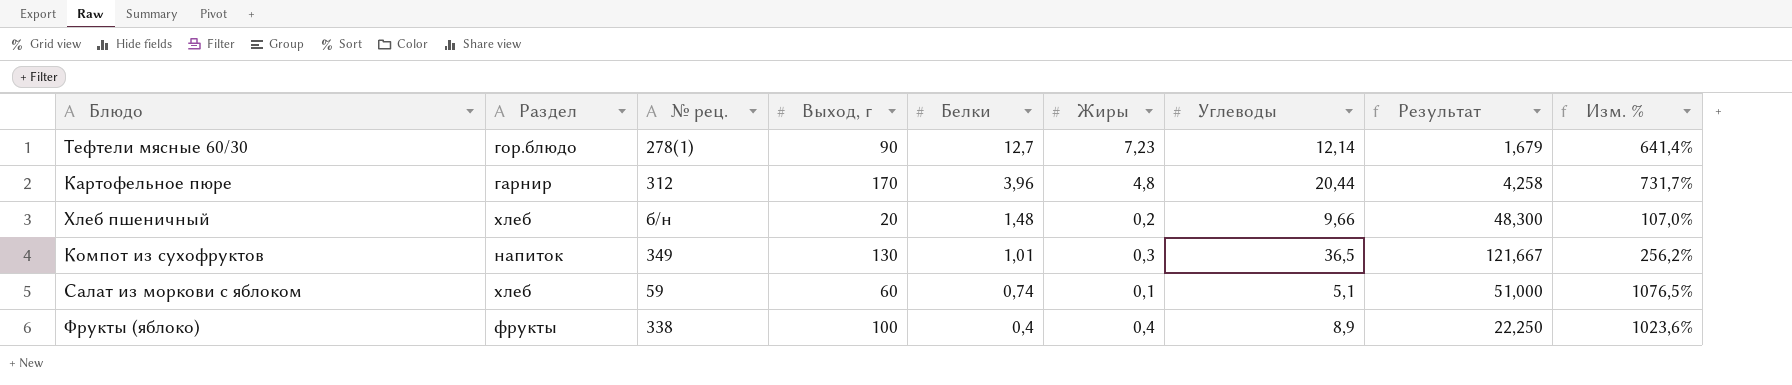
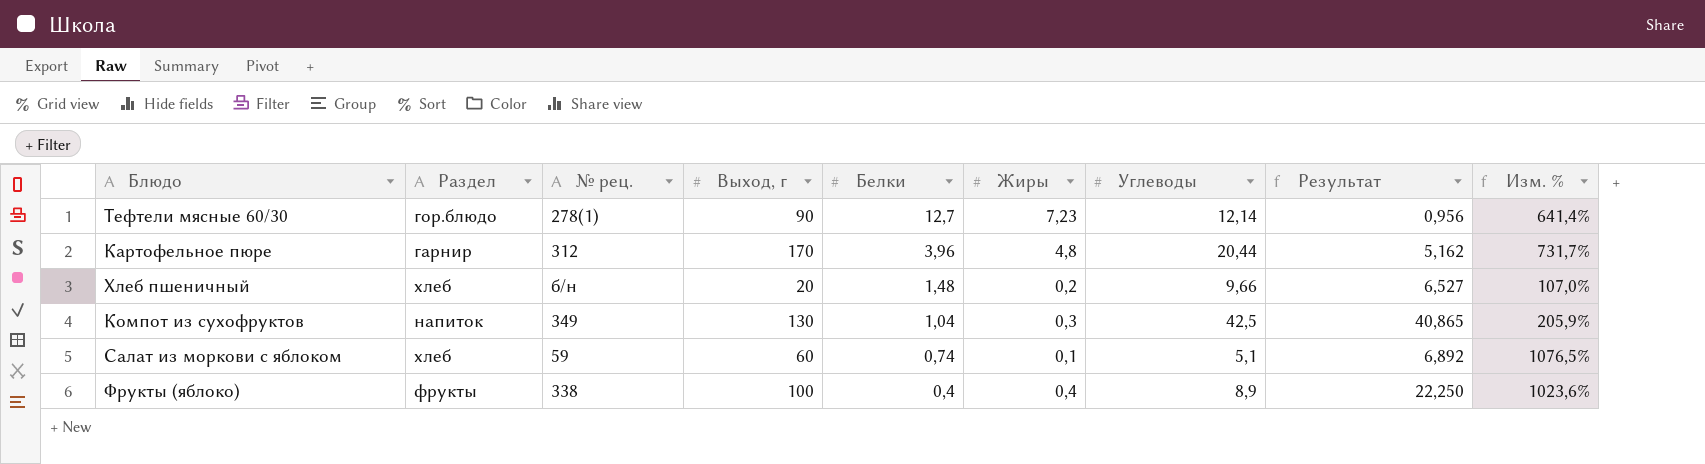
column Результат | formula: [Углеводы] / [Жиры] -> [Углеводы] / [Белки]
Компот из сухофруктов | Белки: 1,01 -> 1,04
Компот из сухофруктов | Углеводы: 36,5 -> 42,5
Компот из сухофруктов | Изм. %: 256,2% -> 205,9%

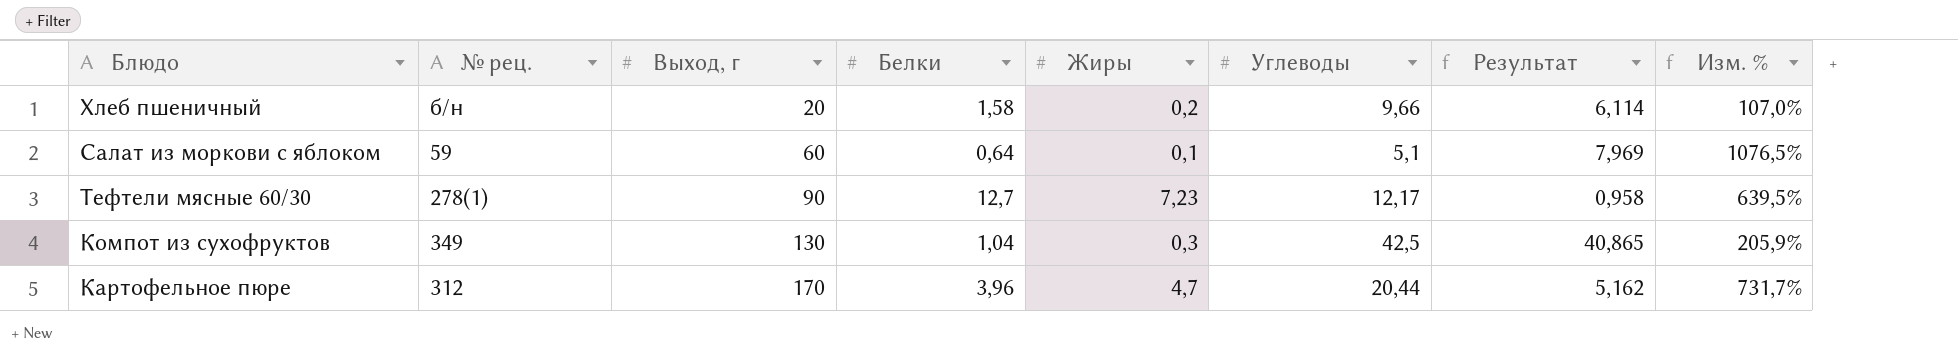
row order: Белки descending -> Выход, г ascending
column Раздел | position: 2 -> none
row Фрукты (яблоко): фрукты | 338 | 100 | 0,4 | 0,4 | 8,9 | 22,250 | 1023,6% -> none
Хлеб пшеничный | Белки: 1,48 -> 1,58
Хлеб пшеничный | Результат: 6,527 -> 6,114
Салат из моркови с яблоком | Белки: 0,74 -> 0,64
Салат из моркови с яблоком | Результат: 6,892 -> 7,969
Тефтели мясные 60/30 | Углеводы: 12,14 -> 12,17
Тефтели мясные 60/30 | Результат: 0,956 -> 0,958
Тефтели мясные 60/30 | Изм. %: 641,4% -> 639,5%
Картофельное пюре | Жиры: 4,8 -> 4,7

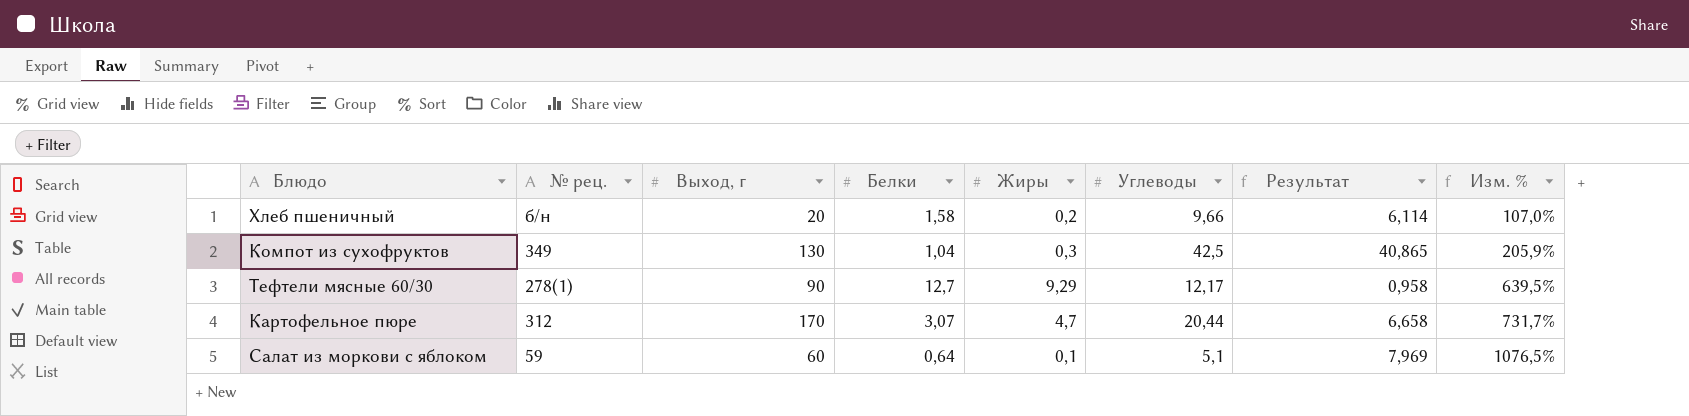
row order: Выход, г ascending -> Изм. % ascending
Тефтели мясные 60/30 | Жиры: 7,23 -> 9,29
Картофельное пюре | Белки: 3,96 -> 3,07
Картофельное пюре | Результат: 5,162 -> 6,658

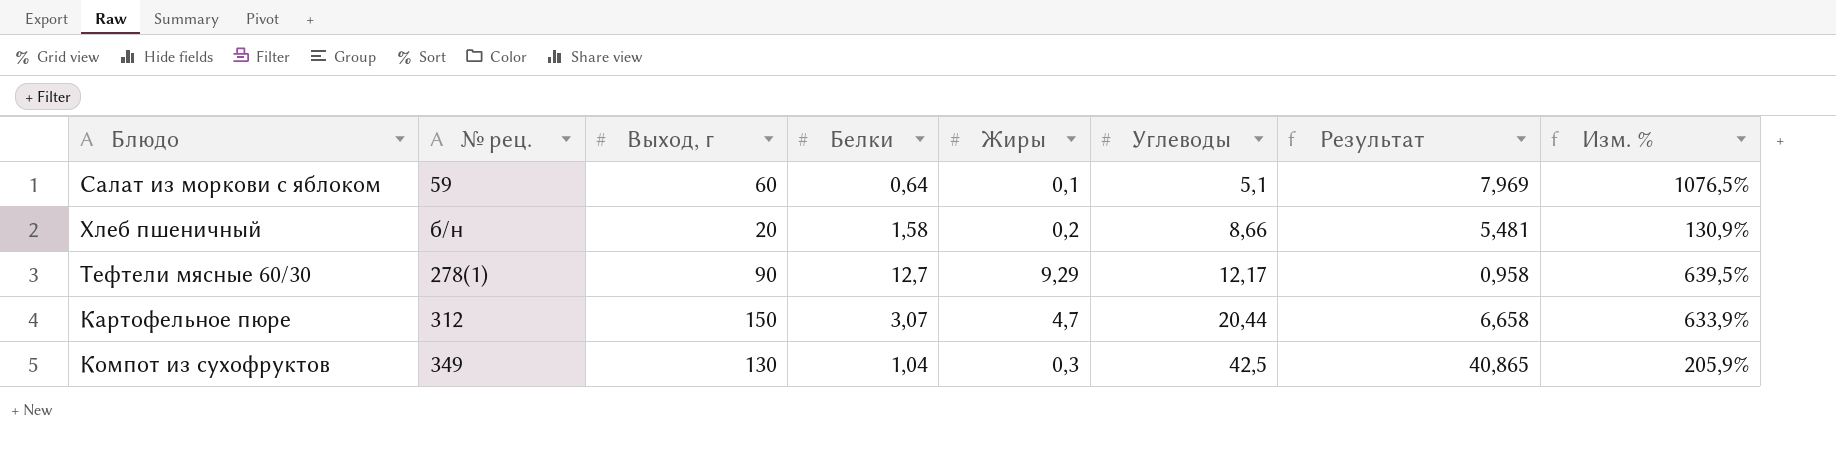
row order: Изм. % ascending -> Углеводы ascending
Хлеб пшеничный | Углеводы: 9,66 -> 8,66
Хлеб пшеничный | Результат: 6,114 -> 5,481
Хлеб пшеничный | Изм. %: 107,0% -> 130,9%
Картофельное пюре | Выход, г: 170 -> 150
Картофельное пюре | Изм. %: 731,7% -> 633,9%

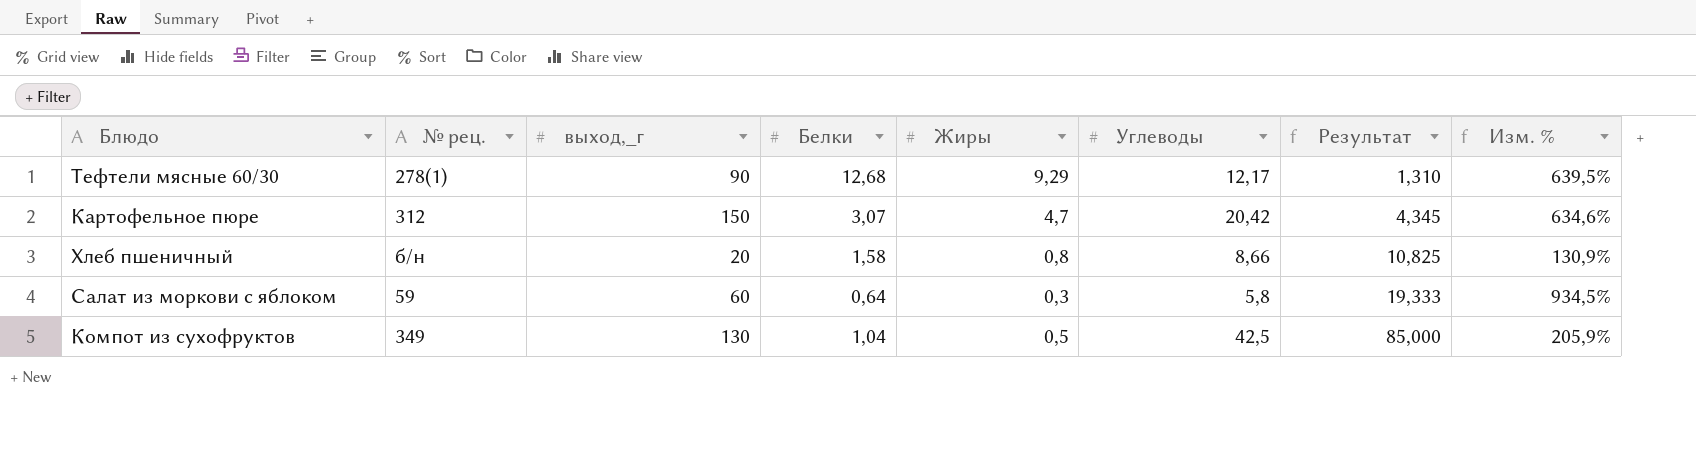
row order: Углеводы ascending -> Результат ascending
column name: Выход, г -> выход,_г
column Результат | formula: [Углеводы] / [Белки] -> [Углеводы] / [Жиры]
Тефтели мясные 60/30 | Белки: 12,7 -> 12,68
Картофельное пюре | Углеводы: 20,44 -> 20,42
Картофельное пюре | Изм. %: 633,9% -> 634,6%
Хлеб пшеничный | Жиры: 0,2 -> 0,8
Салат из моркови с яблоком | Жиры: 0,1 -> 0,3
Салат из моркови с яблоком | Углеводы: 5,1 -> 5,8
Салат из моркови с яблоком | Изм. %: 1076,5% -> 934,5%
Компот из сухофруктов | Жиры: 0,3 -> 0,5

